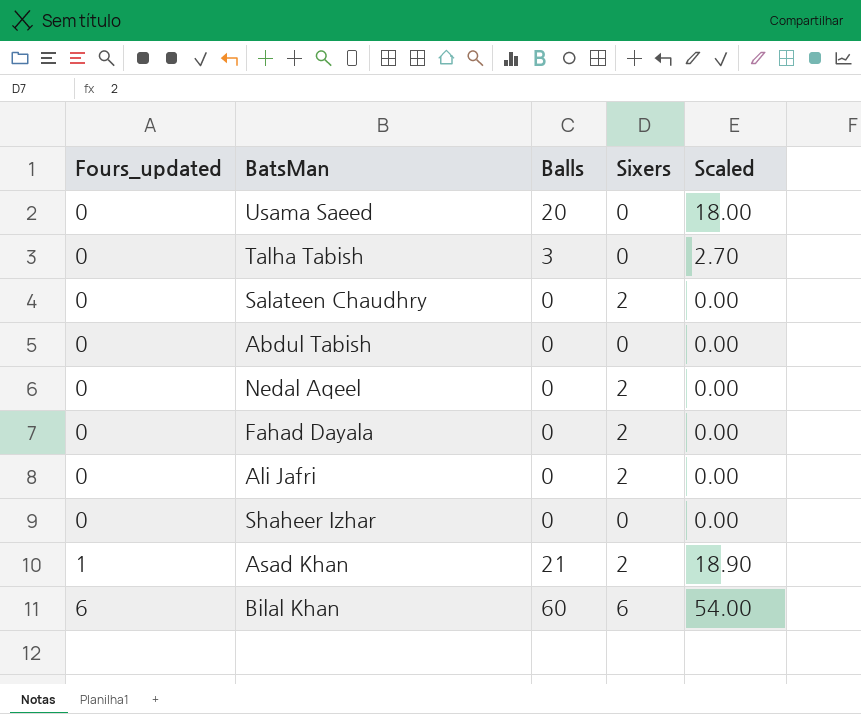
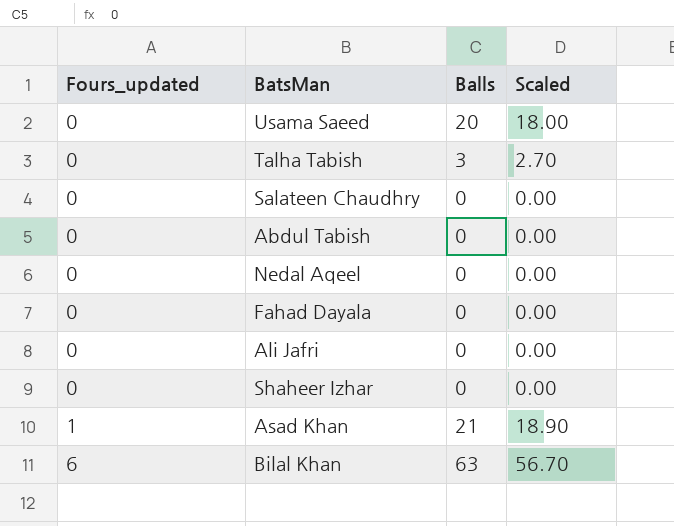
column Sixers | position: 4 -> none
Bilal Khan | Balls: 60 -> 63
Bilal Khan | Scaled: 54.00 -> 56.70

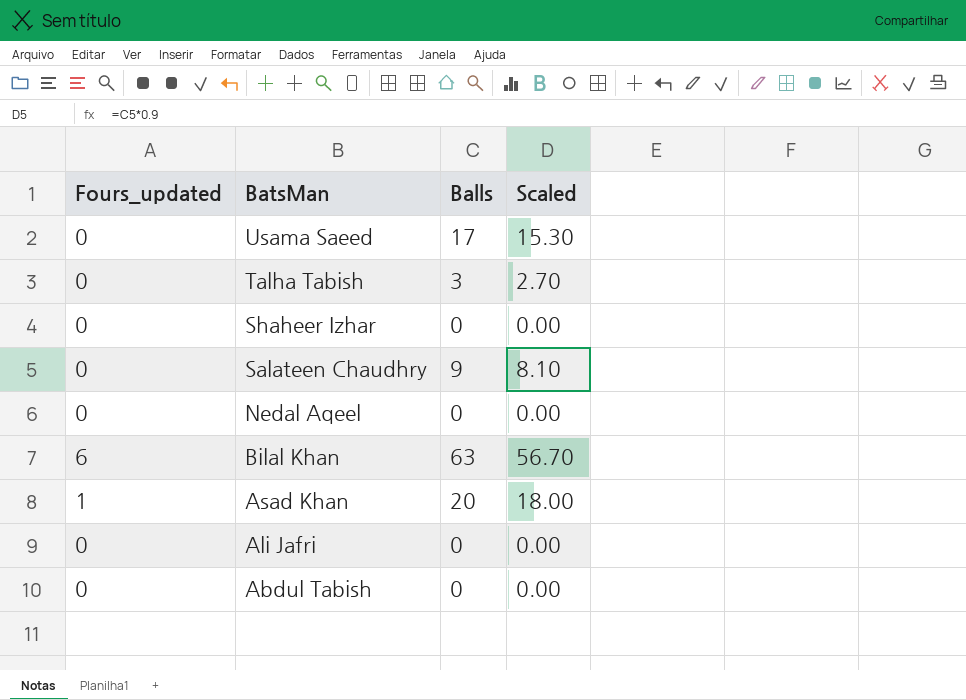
row order: Fours_updated ascending -> BatsMan descending
row Fahad Dayala: 0 | 0 | 0.00 -> none
Usama Saeed | Balls: 20 -> 17
Usama Saeed | Scaled: 18.00 -> 15.30
Salateen Chaudhry | Balls: 0 -> 9
Salateen Chaudhry | Scaled: 0.00 -> 8.10
Asad Khan | Balls: 21 -> 20
Asad Khan | Scaled: 18.90 -> 18.00

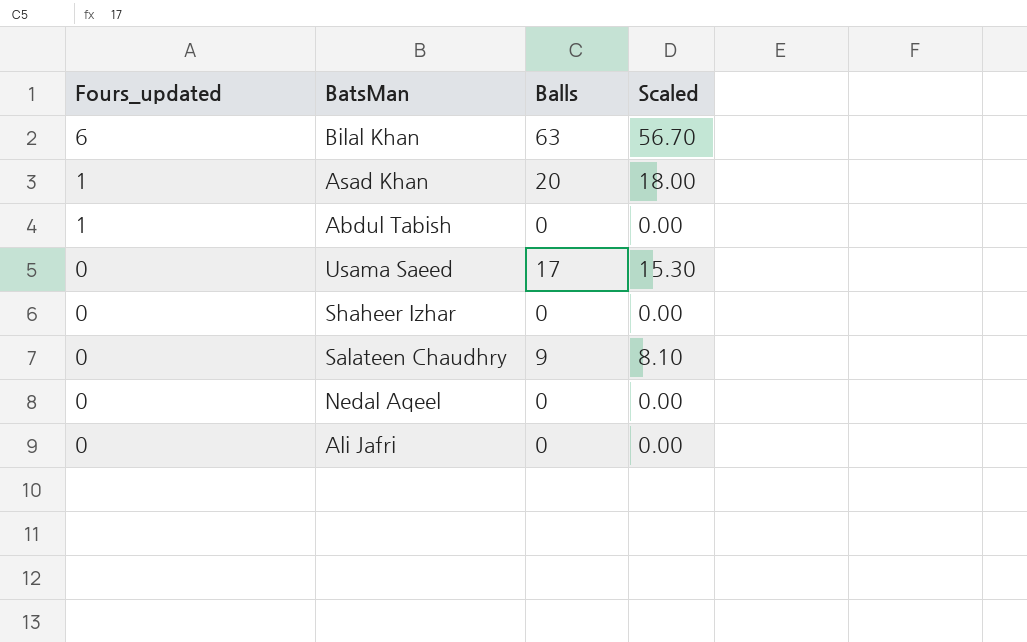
row order: BatsMan descending -> Fours_updated descending
row Talha Tabish: 0 | 3 | 2.70 -> none
Abdul Tabish | Fours_updated: 0 -> 1

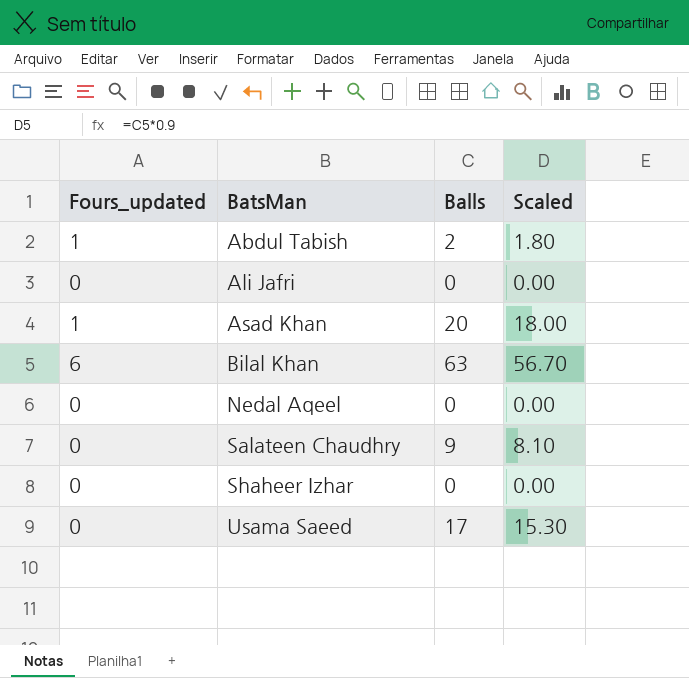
row order: Fours_updated descending -> BatsMan ascending
Abdul Tabish | Balls: 0 -> 2
Abdul Tabish | Scaled: 0.00 -> 1.80

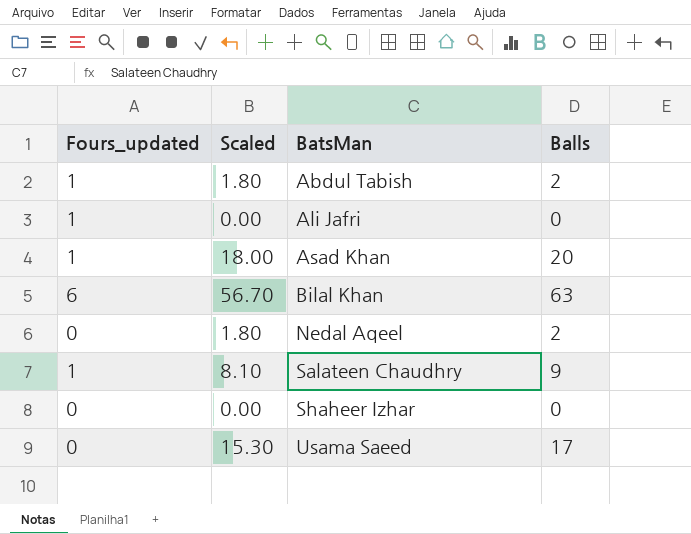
column Scaled | position: 4 -> 2
Ali Jafri | Fours_updated: 0 -> 1
Nedal Aqeel | Scaled: 0.00 -> 1.80
Nedal Aqeel | Balls: 0 -> 2
Salateen Chaudhry | Fours_updated: 0 -> 1

